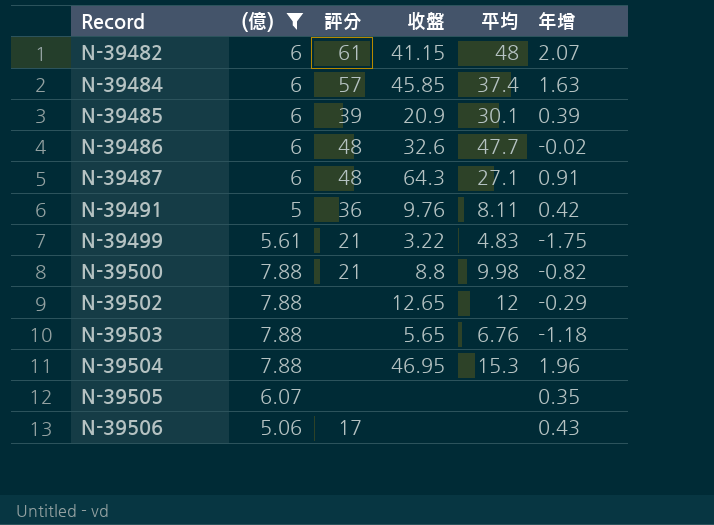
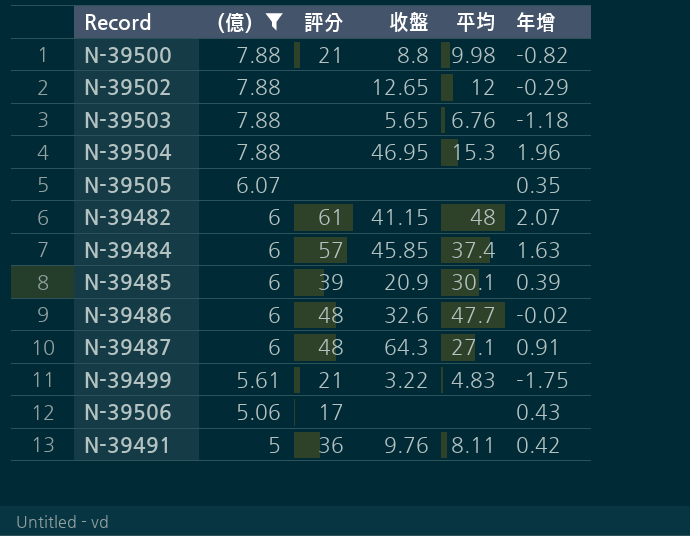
row order: Record ascending -> (億) descending

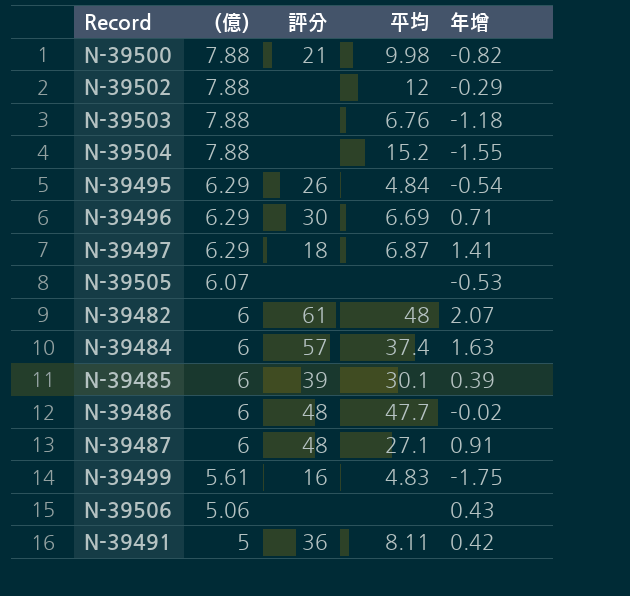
filter: (億) != 6.29 -> none
column 收盤 | position: 4 -> none
N-39504 | 平均: 15.3 -> 15.2
N-39504 | 年增: 1.96 -> -1.55
N-39505 | 年增: 0.35 -> -0.53
N-39499 | 評分: 21 -> 16
N-39506 | 評分: 17 -> none

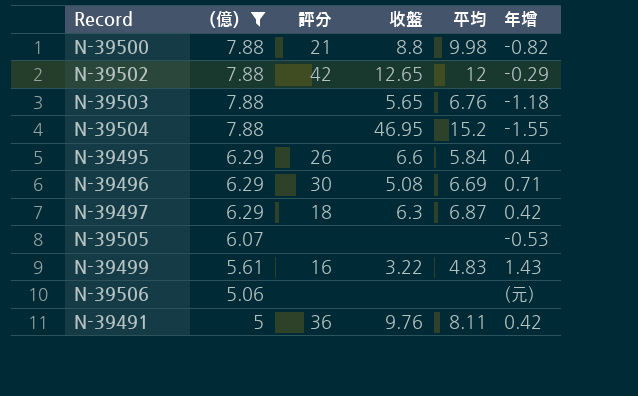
filter: none -> (億) != 6
column 收盤 | position: none -> 4
N-39502 | 評分: none -> 42
N-39495 | 平均: 4.84 -> 5.84
N-39495 | 年增: -0.54 -> 0.4
N-39497 | 年增: 1.41 -> 0.42
N-39499 | 年增: -1.75 -> 1.43
N-39506 | 年增: 0.43 -> (元)

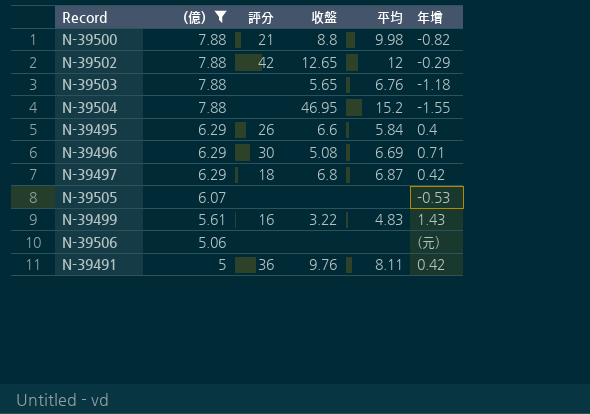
N-39497 | 收盤: 6.3 -> 6.8

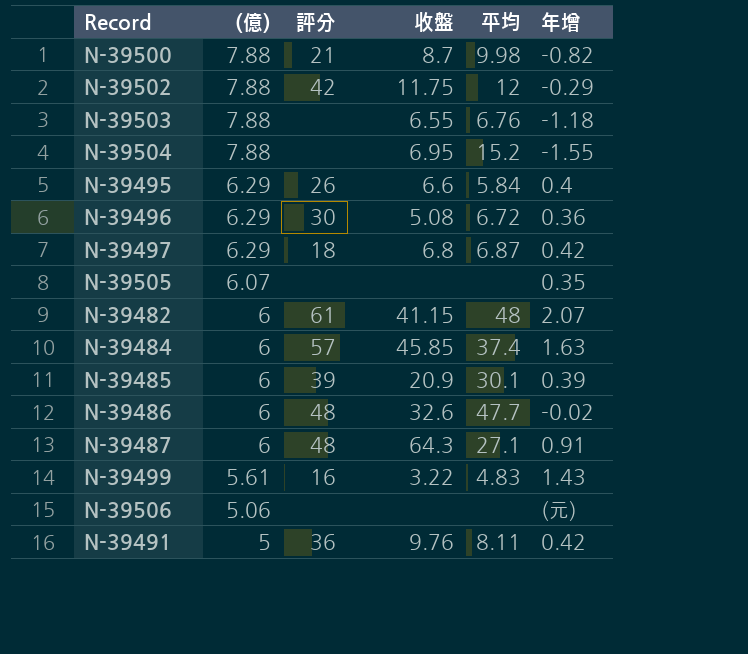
filter: (億) != 6 -> none
N-39500 | 收盤: 8.8 -> 8.7
N-39502 | 收盤: 12.65 -> 11.75
N-39503 | 收盤: 5.65 -> 6.55
N-39504 | 收盤: 46.95 -> 6.95
N-39496 | 平均: 6.69 -> 6.72
N-39496 | 年增: 0.71 -> 0.36
N-39505 | 年增: -0.53 -> 0.35

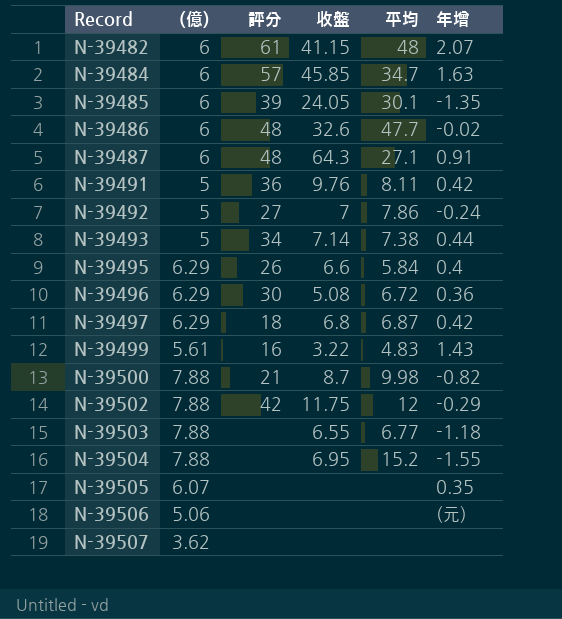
row order: (億) descending -> Record ascending
N-39484 | 平均: 37.4 -> 34.7
N-39485 | 收盤: 20.9 -> 24.05
N-39485 | 年增: 0.39 -> -1.35
row N-39492: none -> 5 | 27 | 7 | 7.86 | -0.24
row N-39493: none -> 5 | 34 | 7.14 | 7.38 | 0.44
N-39503 | 平均: 6.76 -> 6.77
row N-39507: none -> 3.62 | none | none | none | none

